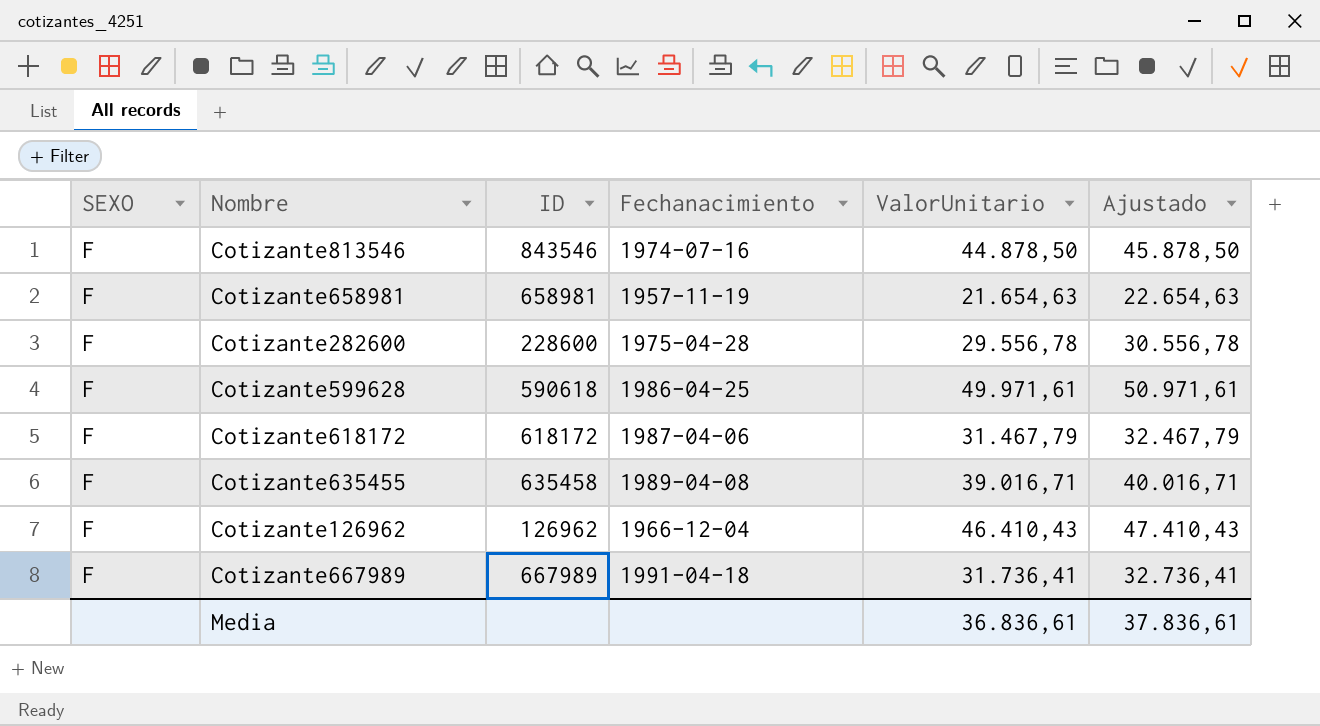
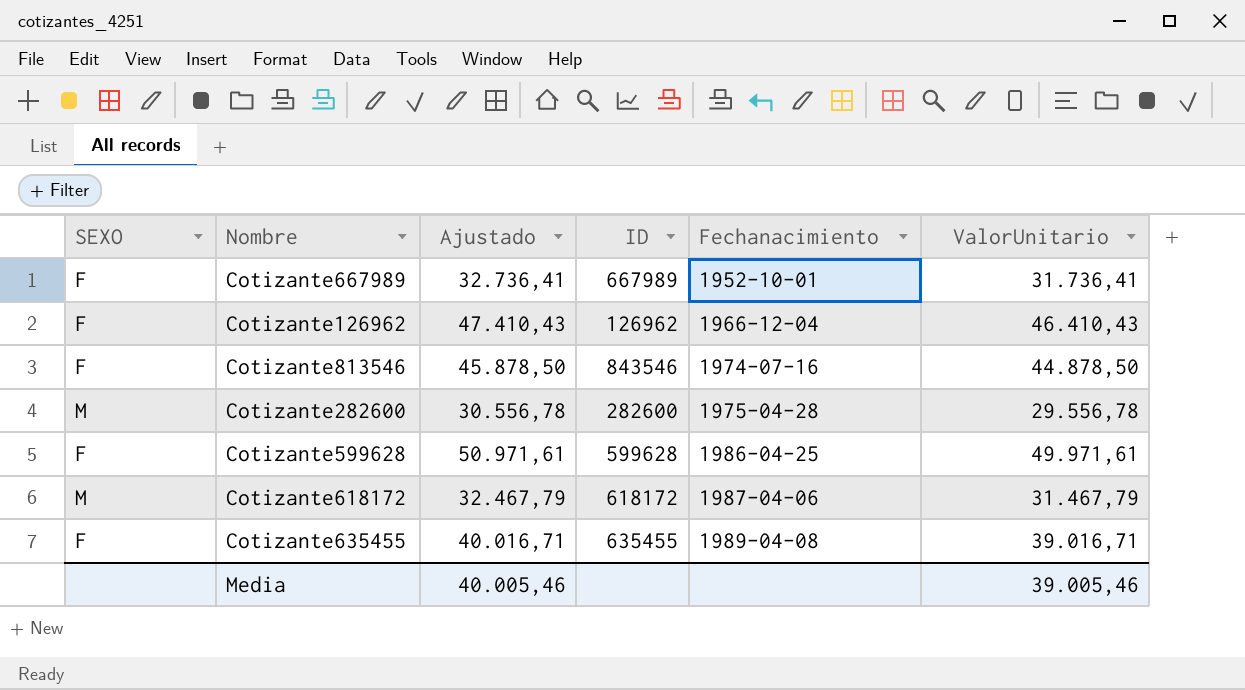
row order: none -> Fechanacimiento ascending
column Ajustado | position: 6 -> 3
row Cotizante658981: F | 658981 | 1957-11-19 | 21.654,63 | 22.654,63 -> none
Cotizante667989 | Fechanacimiento: 1991-04-18 -> 1952-10-01
Cotizante282600 | SEXO: F -> M
Cotizante282600 | ID: 228600 -> 282600
Cotizante599628 | ID: 590618 -> 599628
Cotizante618172 | SEXO: F -> M
Cotizante635455 | ID: 635458 -> 635455
Media | Ajustado: 37.836,61 -> 40.005,46
Media | ValorUnitario: 36.836,61 -> 39.005,46

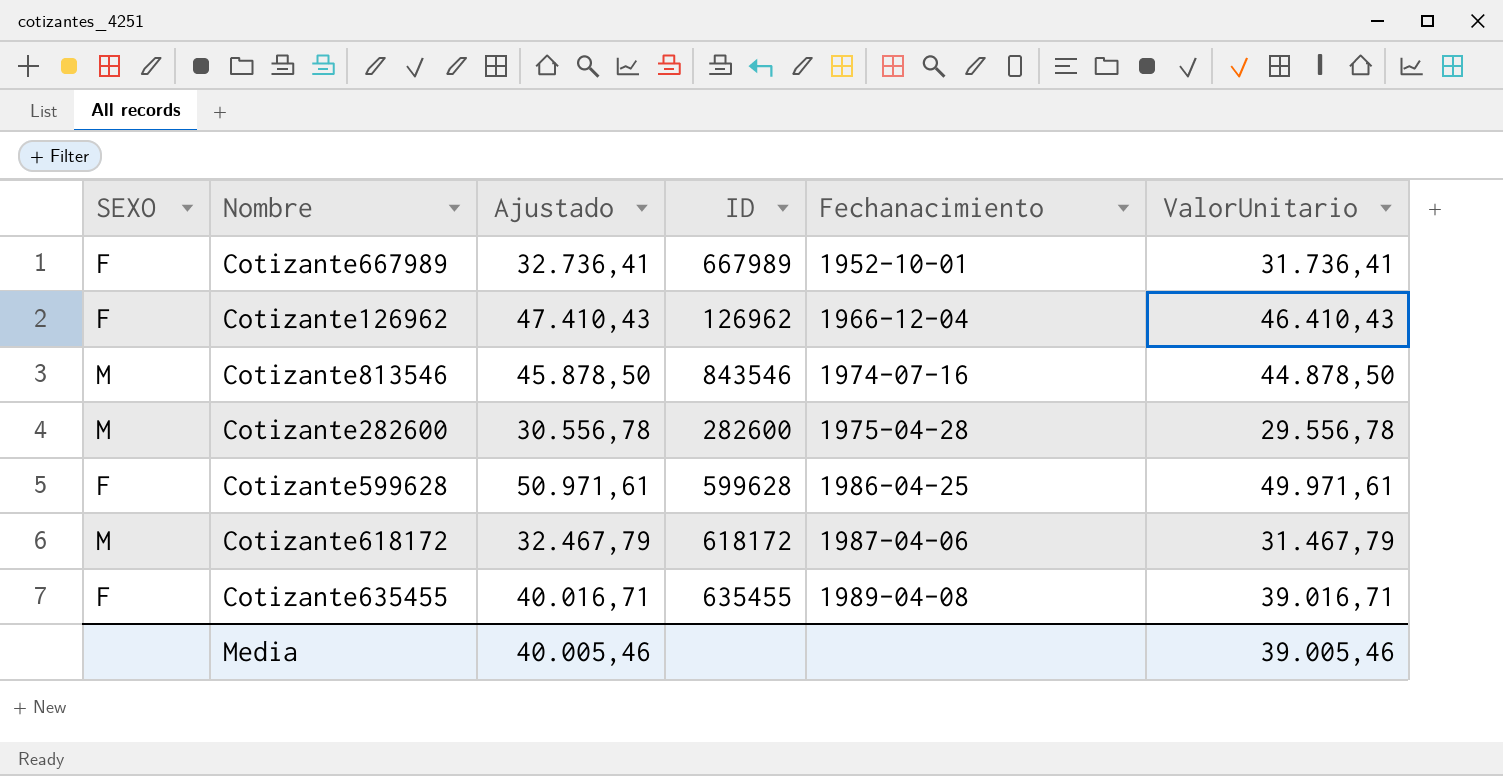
Cotizante813546 | SEXO: F -> M

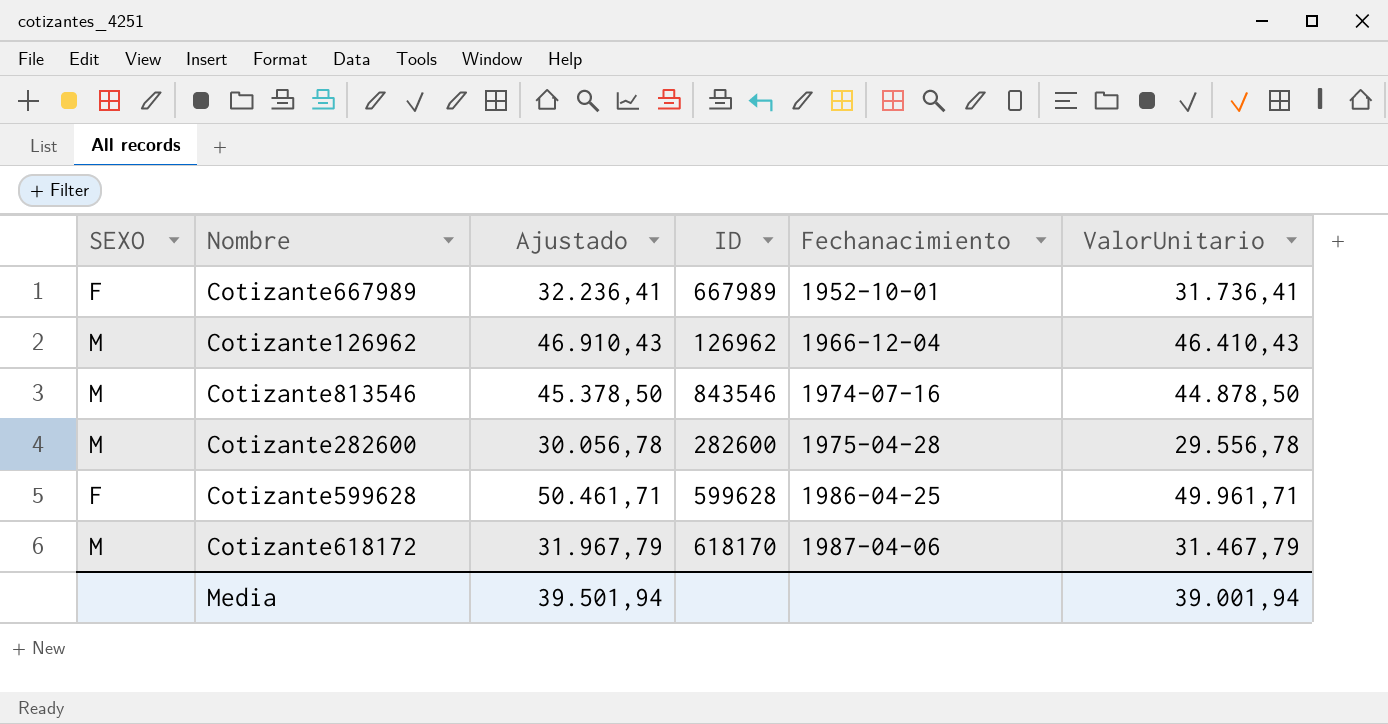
column Ajustado | formula: [ValorUnitario] + 1000 -> [ValorUnitario] + 500
row Cotizante635455: F | 40.016,71 | 635455 | 1989-04-08 | 39.016,71 -> none
Cotizante126962 | SEXO: F -> M
Cotizante599628 | ValorUnitario: 49.971,61 -> 49.961,71
Cotizante618172 | ID: 618172 -> 618170
Media | Ajustado: 40.005,46 -> 39.501,94
Media | ValorUnitario: 39.005,46 -> 39.001,94

